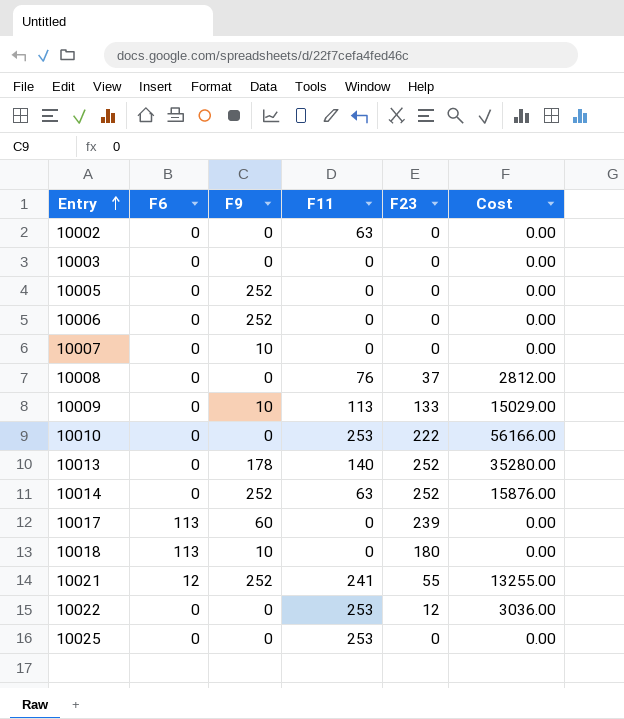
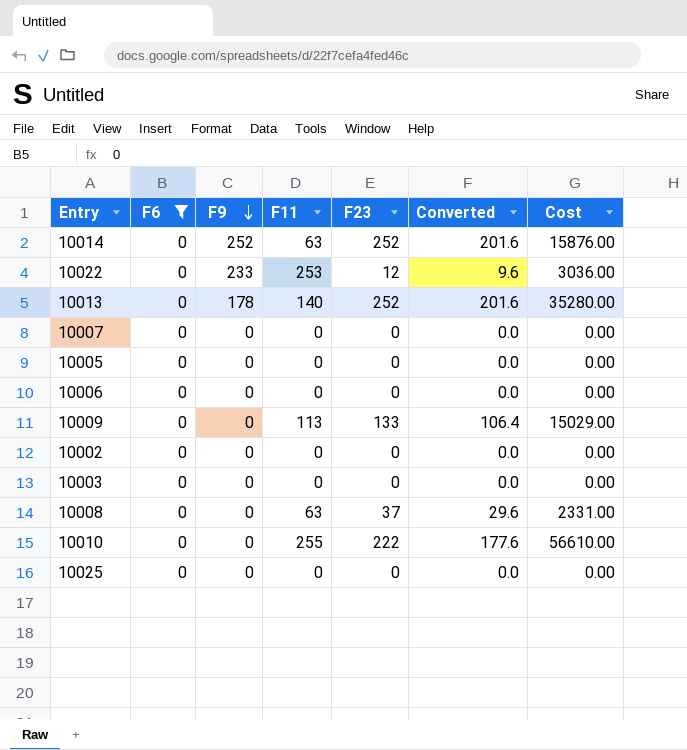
filter: none -> F6 = 0
row order: Entry ascending -> F9 descending
column Converted | formula: none -> [F23] * 0.8
10022 | F9: 0 -> 233
10007 | F9: 10 -> 0
10005 | F9: 252 -> 0
10006 | F9: 252 -> 0
10009 | F9: 10 -> 0
10002 | F11: 63 -> 0
10008 | F11: 76 -> 63
10008 | Cost: 2812.00 -> 2331.00
10010 | F11: 253 -> 255
10010 | Cost: 56166.00 -> 56610.00
10025 | F11: 253 -> 0

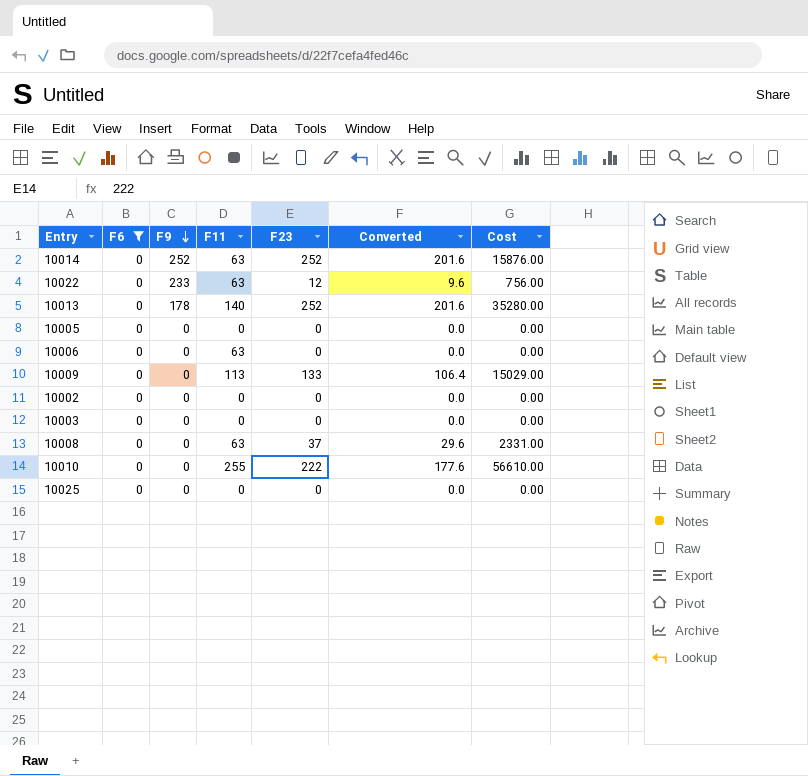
row 10007: 0 | 0 | 0 | 0 | 0.0 | 0.00 -> none
10022 | F11: 253 -> 63
10022 | Cost: 3036.00 -> 756.00
10006 | F11: 0 -> 63

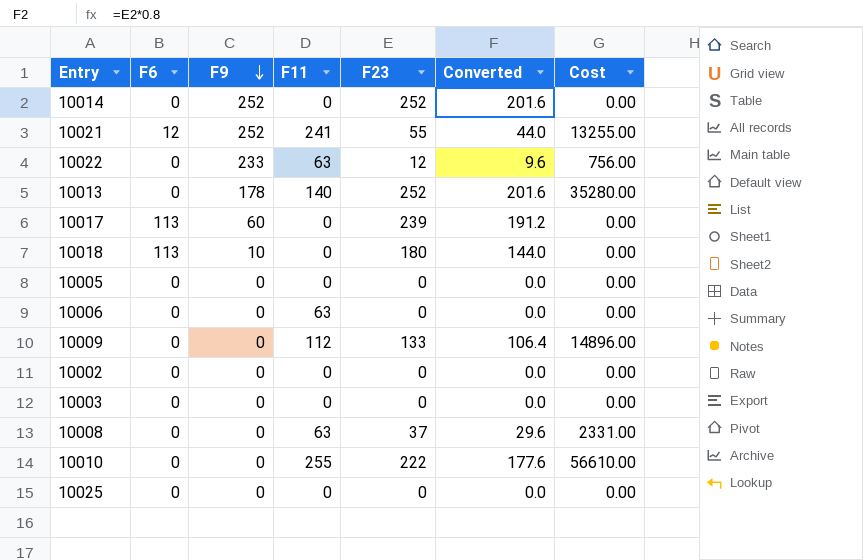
filter: F6 = 0 -> none
10014 | F11: 63 -> 0
10014 | Cost: 15876.00 -> 0.00
10009 | F11: 113 -> 112
10009 | Cost: 15029.00 -> 14896.00

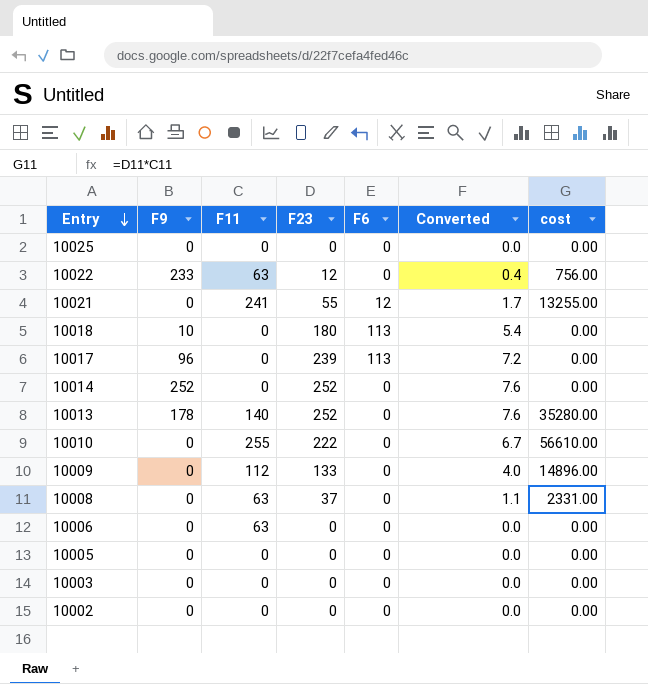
row order: F9 descending -> Entry descending
column F6 | position: 2 -> 5
column Converted | formula: [F23] * 0.8 -> [F23] * 0.03
column name: Cost -> cost
10021 | F9: 252 -> 0
10017 | F9: 60 -> 96

